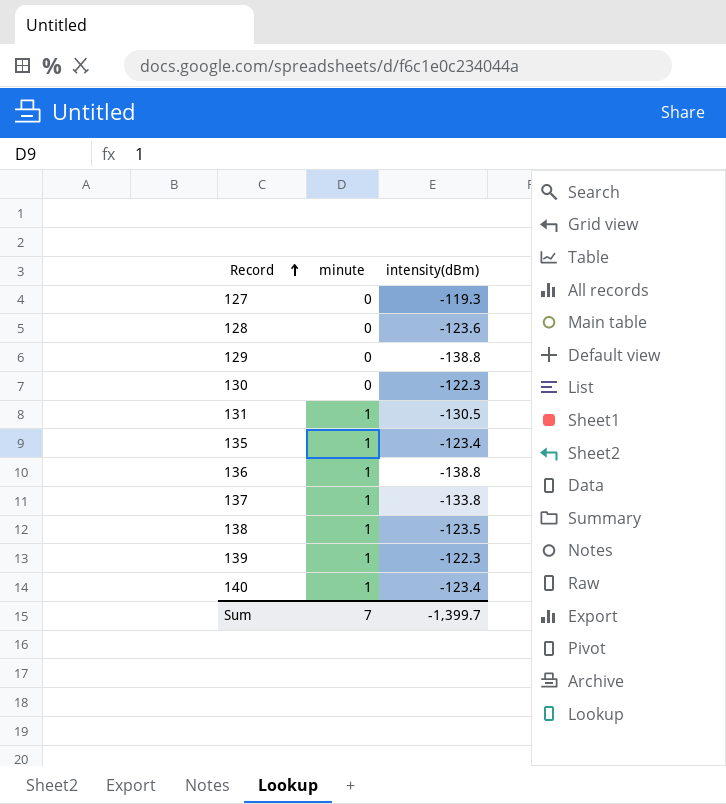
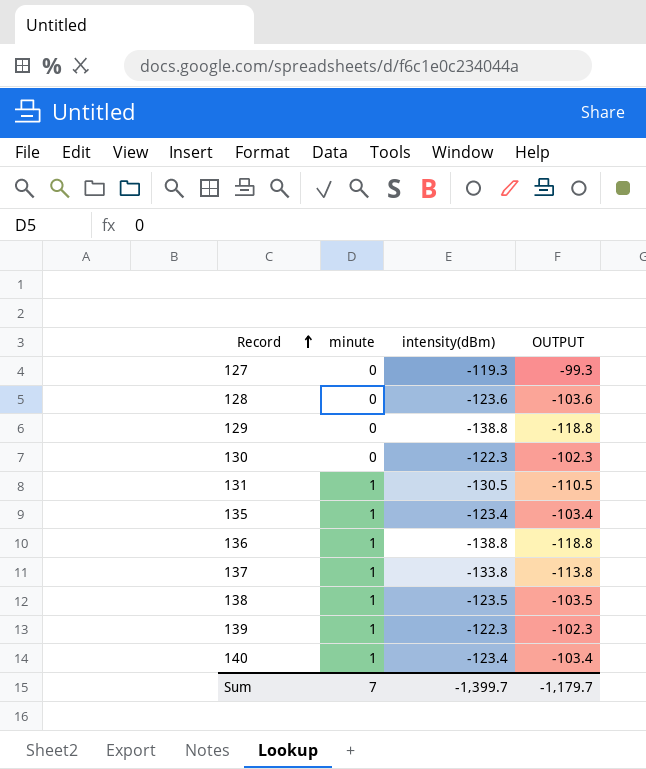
column OUTPUT | formula: none -> [intensity(dBm)] + 20

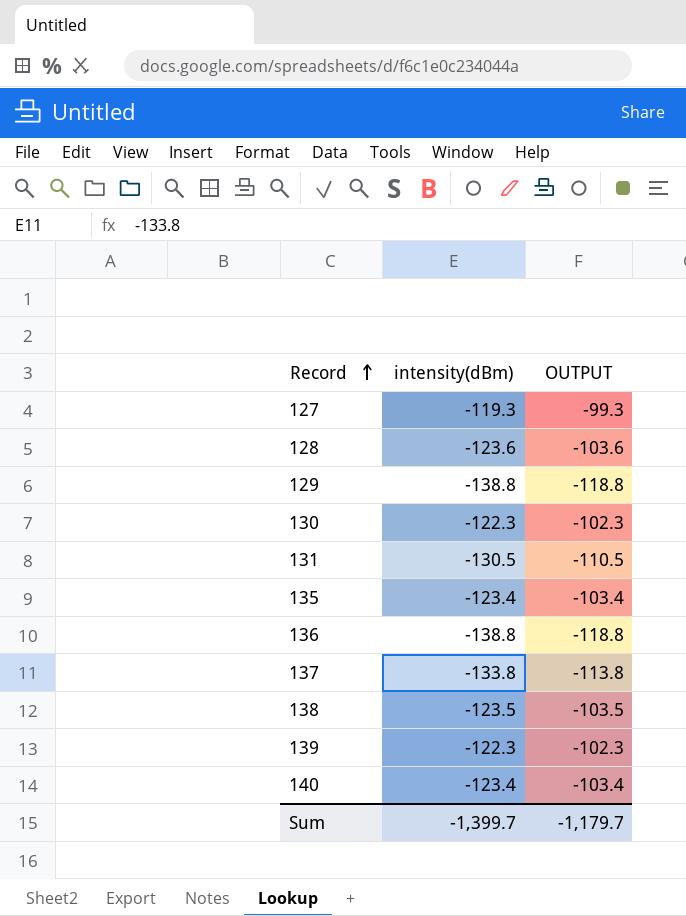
column minute | position: 2 -> none

